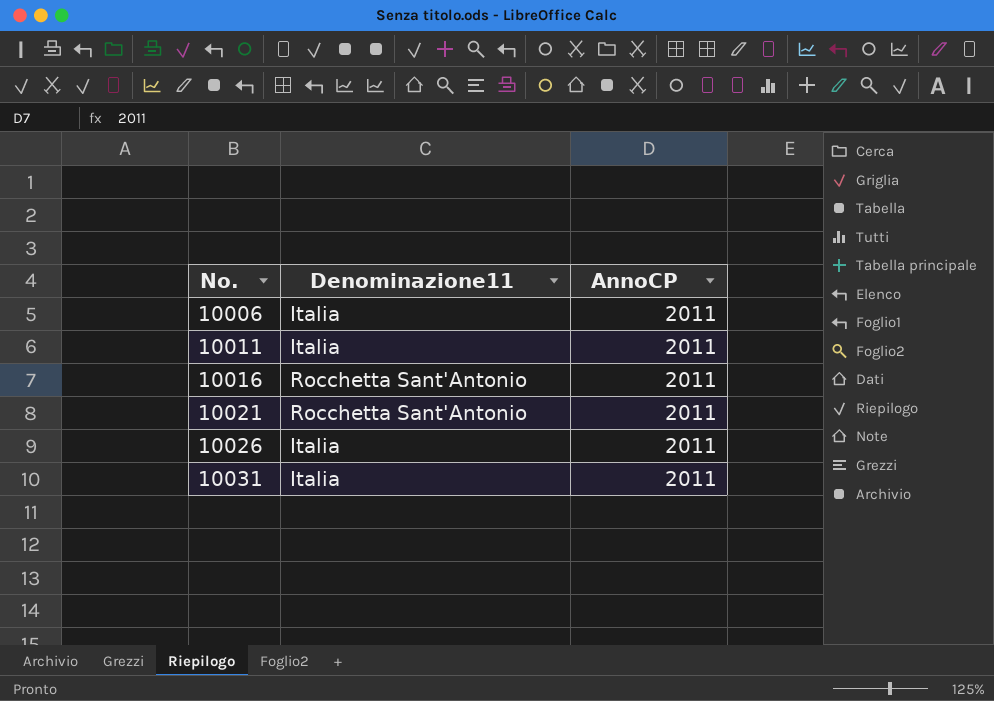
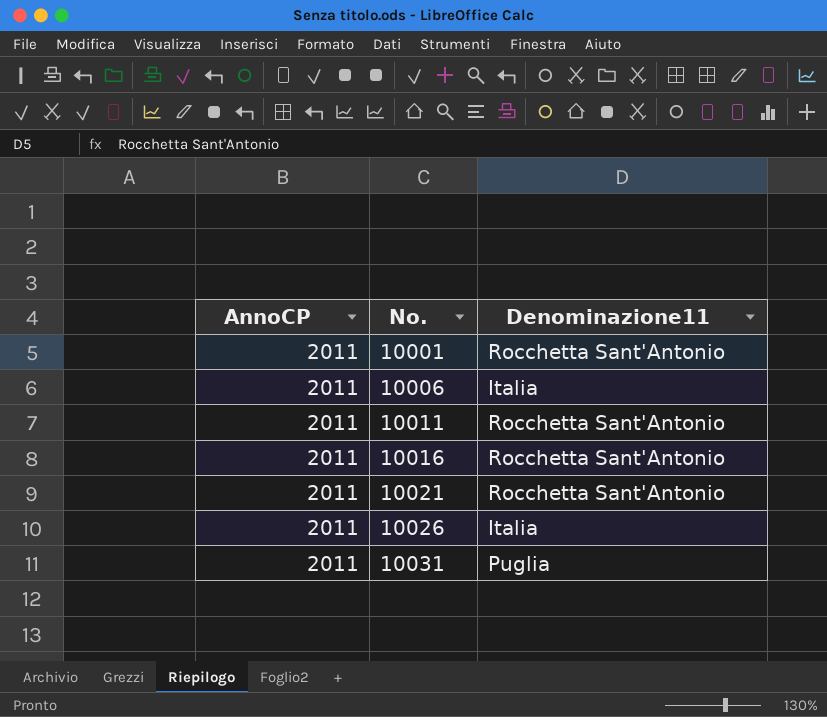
column AnnoCP | position: 3 -> 1
row 10001: none -> 2011 | Rocchetta Sant'Antonio
10011 | Denominazione11: Italia -> Rocchetta Sant'Antonio
10031 | Denominazione11: Italia -> Puglia

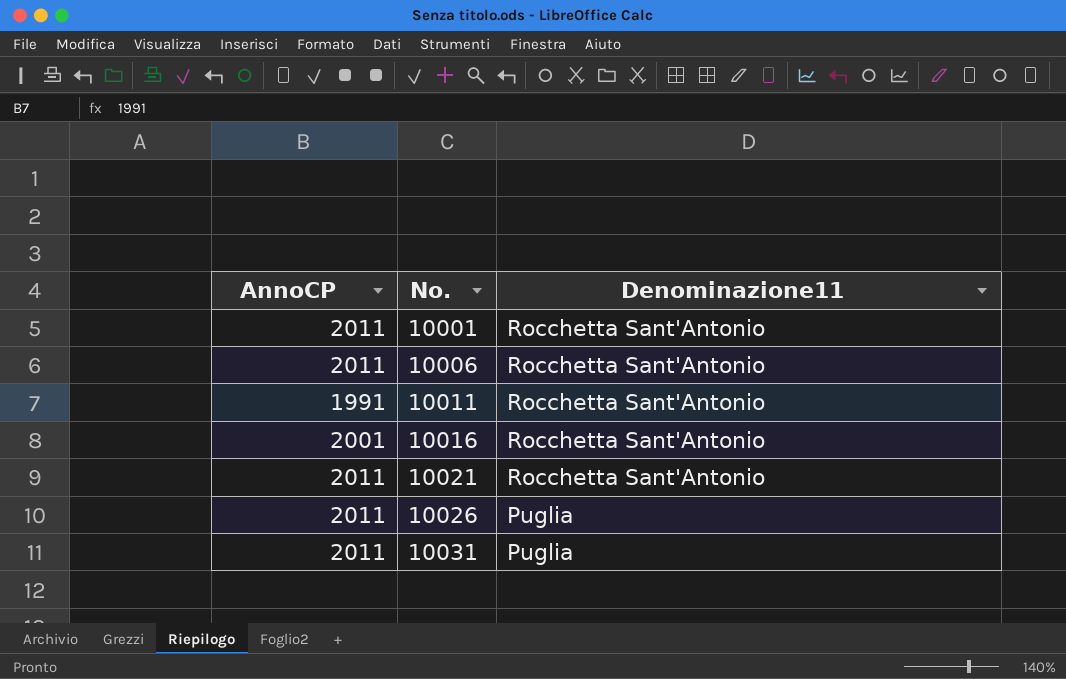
10006 | Denominazione11: Italia -> Rocchetta Sant'Antonio
10011 | AnnoCP: 2011 -> 1991
10016 | AnnoCP: 2011 -> 2001
10026 | Denominazione11: Italia -> Puglia

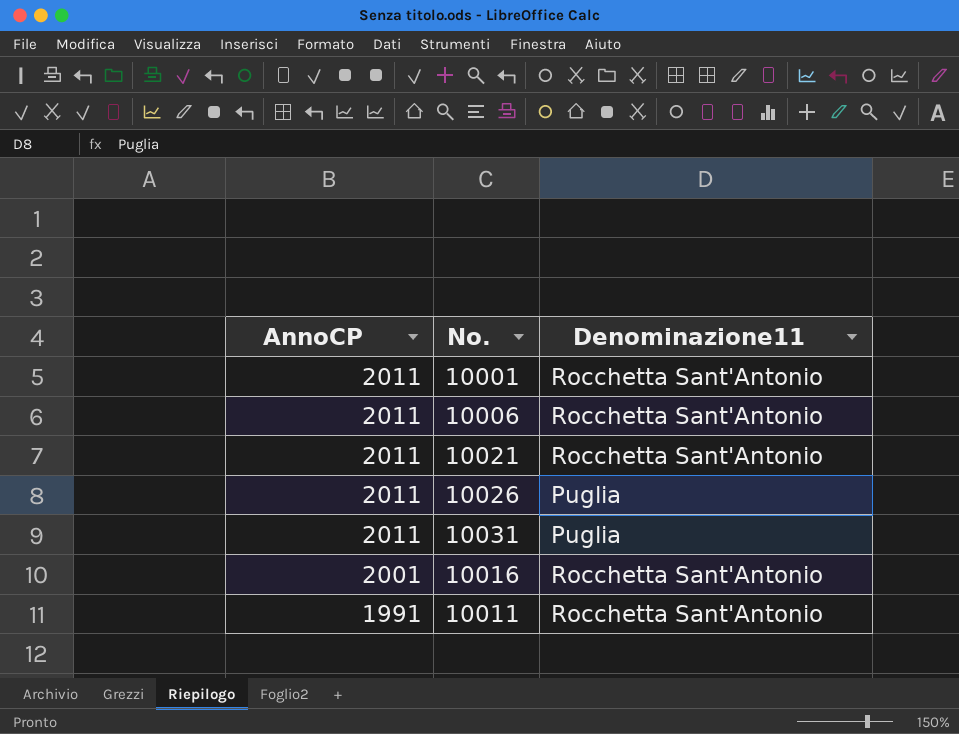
row order: No. ascending -> AnnoCP descending

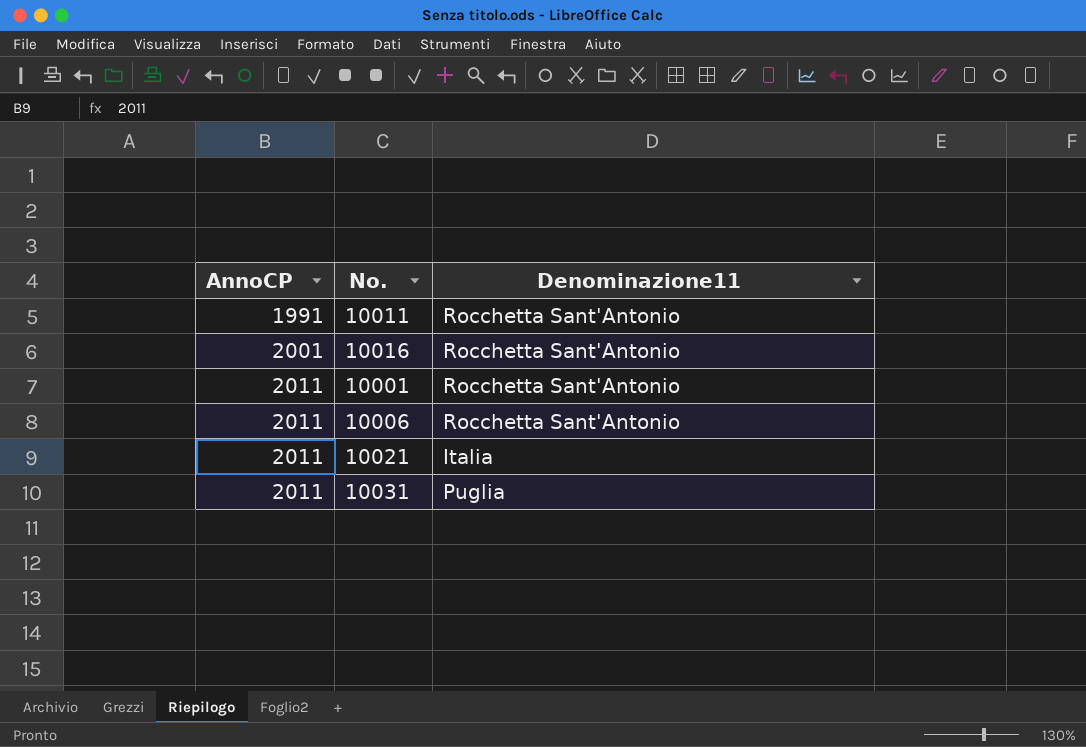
row order: AnnoCP descending -> AnnoCP ascending
row 10026: 2011 | Puglia -> none
10021 | Denominazione11: Rocchetta Sant'Antonio -> Italia

